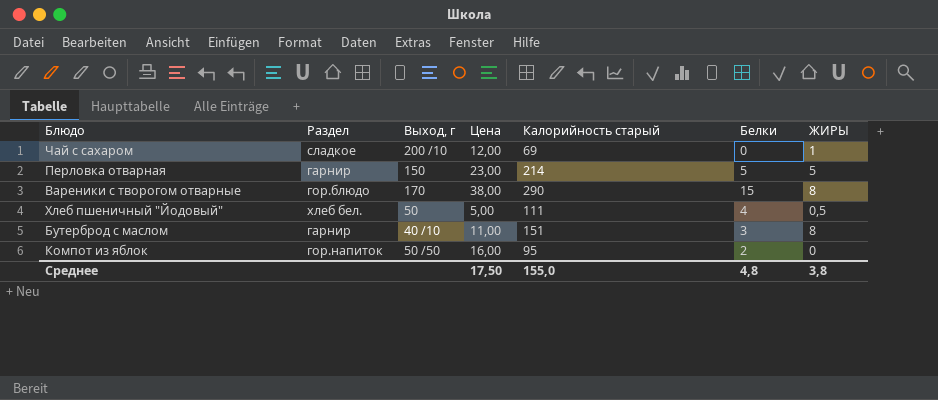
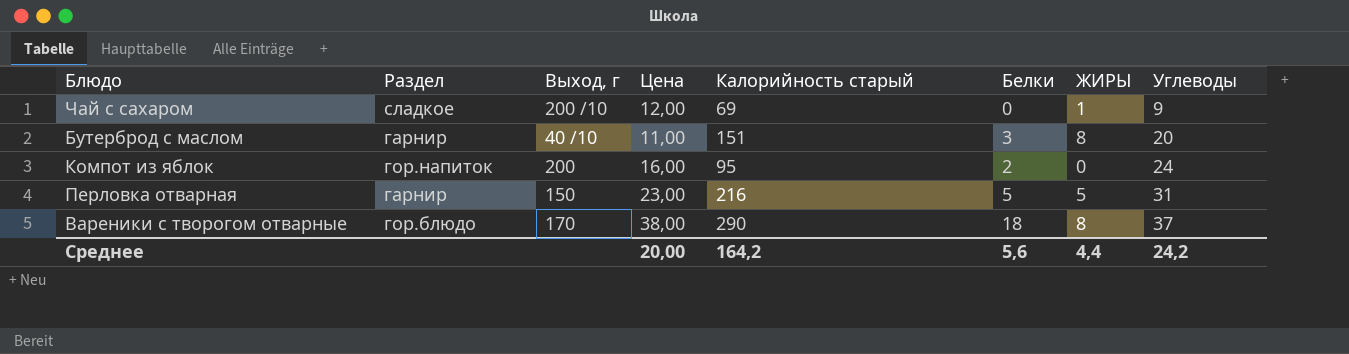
row order: none -> Углеводы ascending
column Углеводы | position: none -> 8
row Хлеб пшеничный "Йодовый": хлеб бел. | 50 | 5,00 | 111 | 4 | 0,5 -> none
Компот из яблок | Выход, г: 50 /50 -> 200
Перловка отварная | Калорийность старый: 214 -> 216
Вареники с творогом отварные | Белки: 15 -> 18
Среднее | Цена: 17,50 -> 20,00
Среднее | Калорийность старый: 155,0 -> 164,2
Среднее | Белки: 4,8 -> 5,6
Среднее | ЖИРЫ: 3,8 -> 4,4

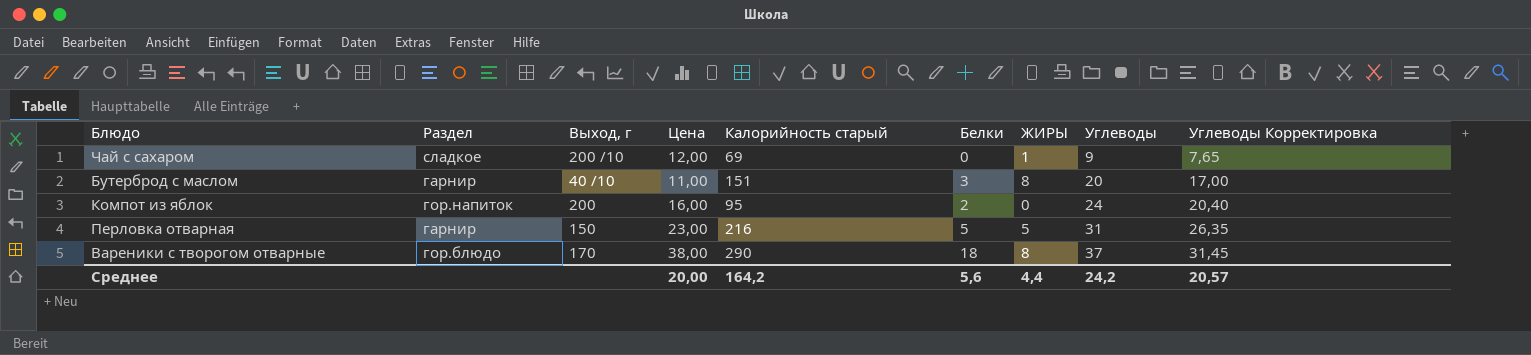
column Углеводы Корректировка | formula: none -> [Углеводы] * 0,85

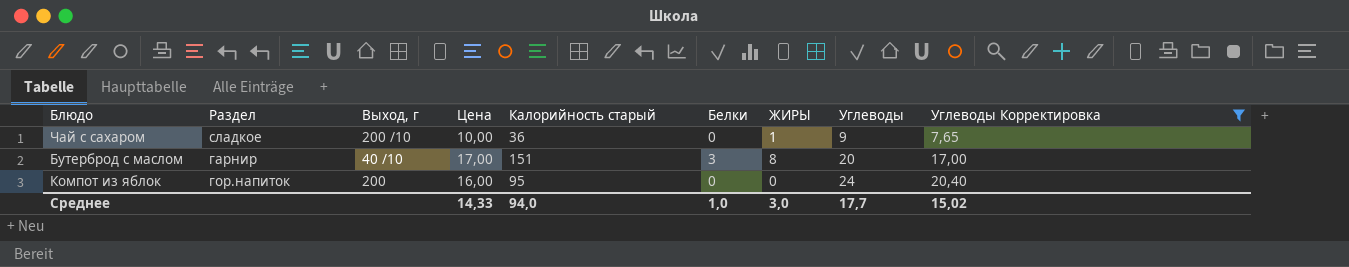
filter: none -> Углеводы Корректировка <= 20,40
Чай с сахаром | Цена: 12,00 -> 10,00
Чай с сахаром | Калорийность старый: 69 -> 36
Бутерброд с маслом | Цена: 11,00 -> 17,00
Компот из яблок | Белки: 2 -> 0
Среднее | Цена: 20,00 -> 14,33
Среднее | Калорийность старый: 164,2 -> 94,0
Среднее | Белки: 5,6 -> 1,0
Среднее | ЖИРЫ: 4,4 -> 3,0
Среднее | Углеводы: 24,2 -> 17,7
Среднее | Углеводы Корректировка: 20,57 -> 15,02

